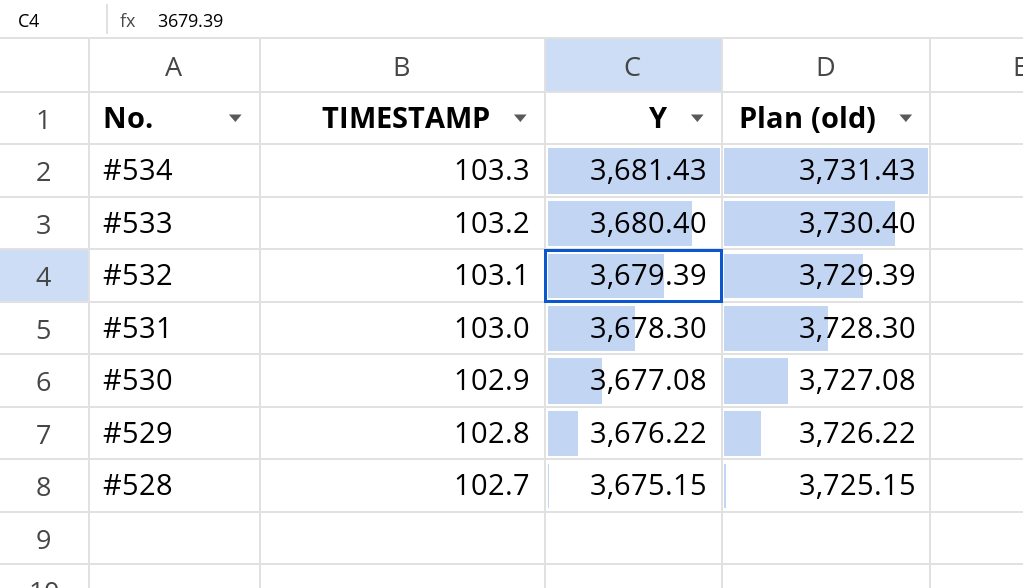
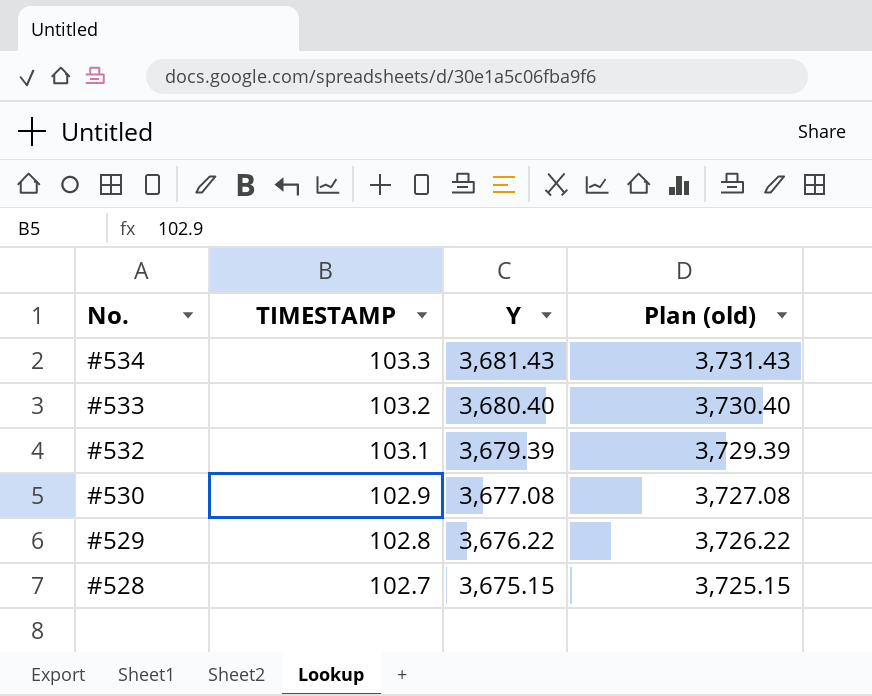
row #531: 103.0 | 3,678.30 | 3,728.30 -> none

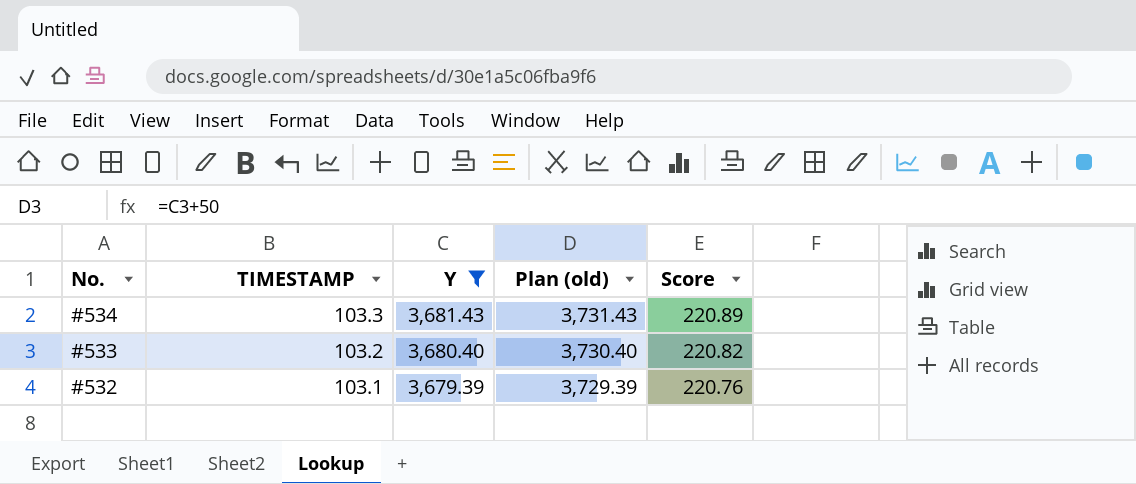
filter: none -> Y >= 3,679.39
column Score | formula: none -> [Y] * 0.06

